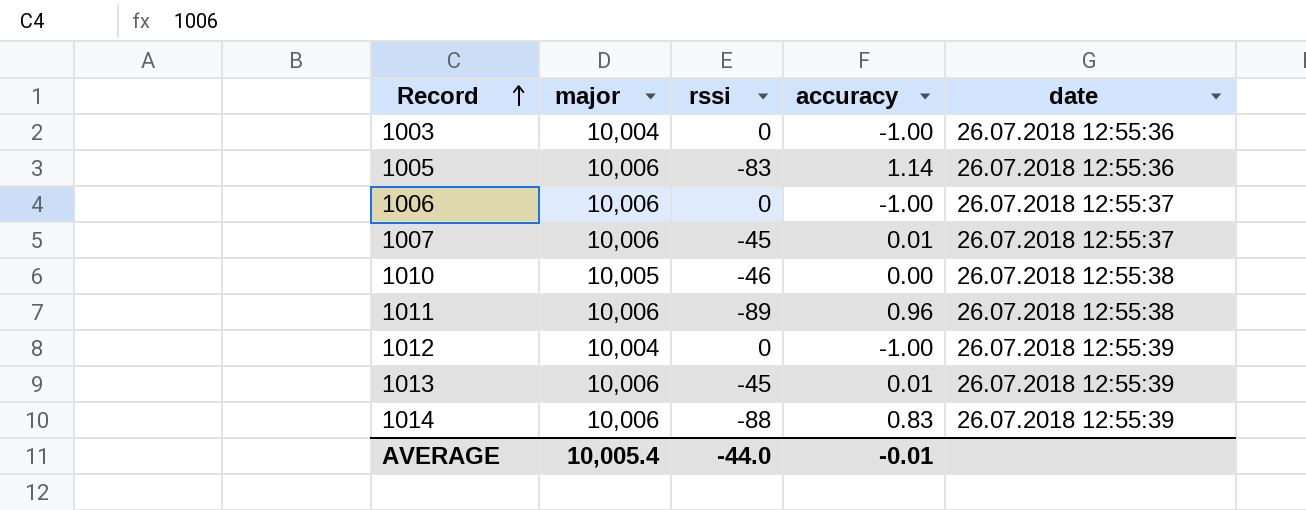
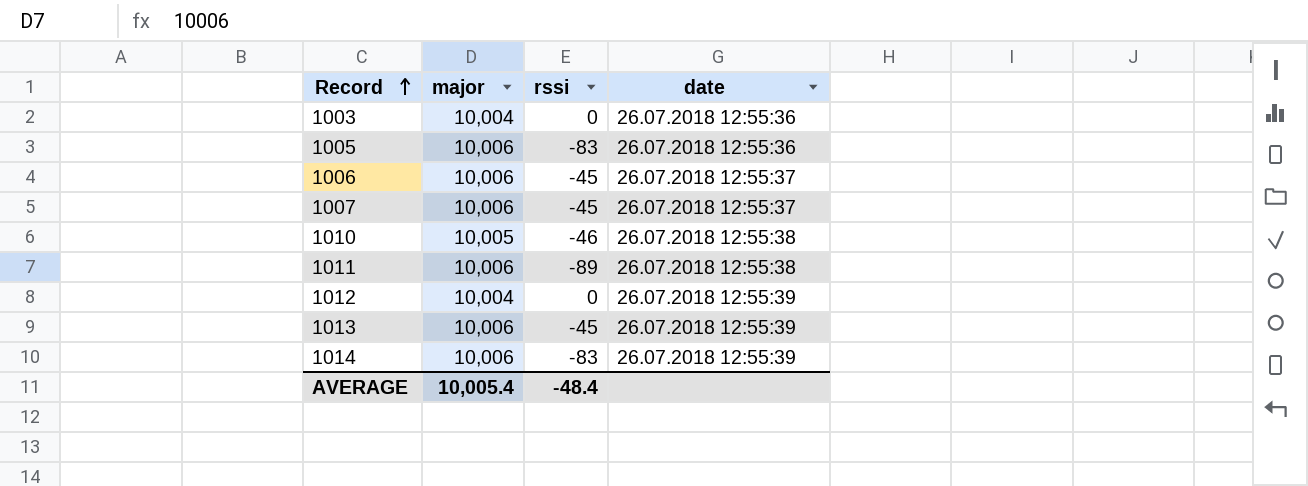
column accuracy | position: 4 -> none
1006 | rssi: 0 -> -45
1014 | rssi: -88 -> -83
AVERAGE | rssi: -44.0 -> -48.4

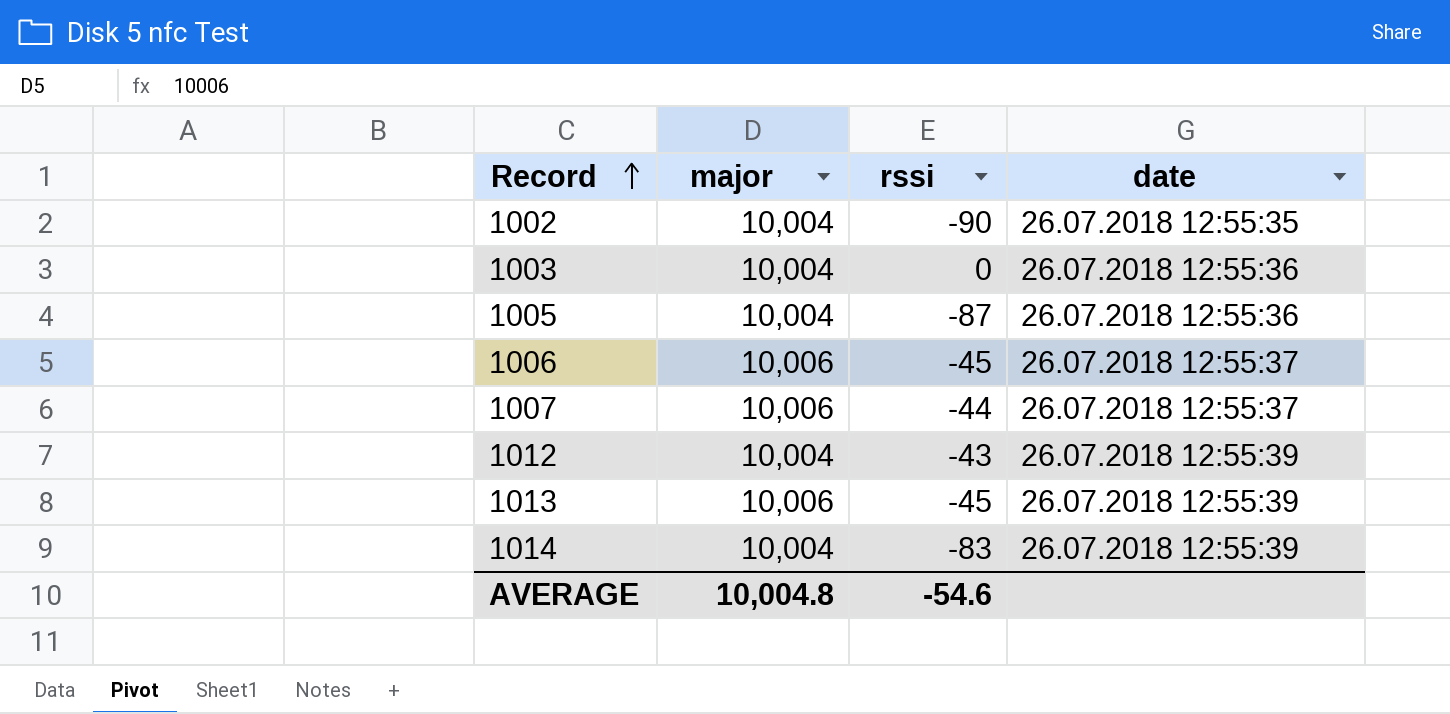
row 1010: 10,005 | -46 | 26.07.2018 12:55:38 -> none
row 1011: 10,006 | -89 | 26.07.2018 12:55:38 -> none
row 1002: none -> 10,004 | -90 | 26.07.2018 12:55:35
1005 | major: 10,006 -> 10,004
1005 | rssi: -83 -> -87
1007 | rssi: -45 -> -44
1012 | rssi: 0 -> -43
1014 | major: 10,006 -> 10,004
AVERAGE | major: 10,005.4 -> 10,004.8
AVERAGE | rssi: -48.4 -> -54.6

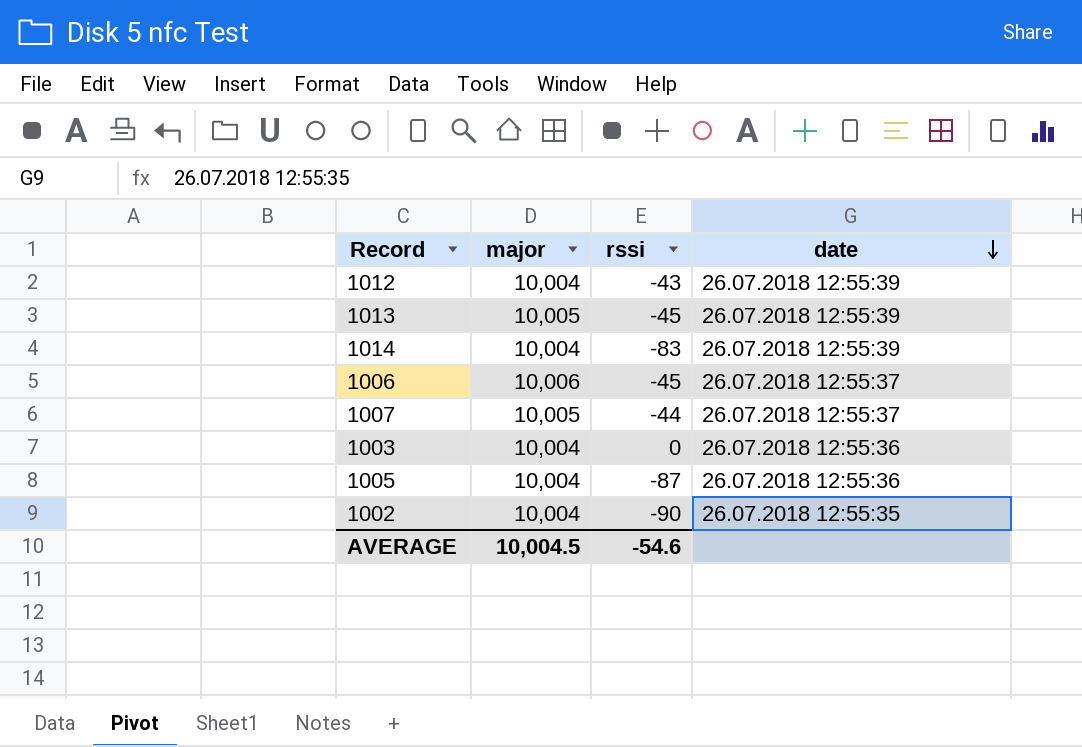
row order: Record ascending -> date descending
1013 | major: 10,006 -> 10,005
1007 | major: 10,006 -> 10,005
AVERAGE | major: 10,004.8 -> 10,004.5

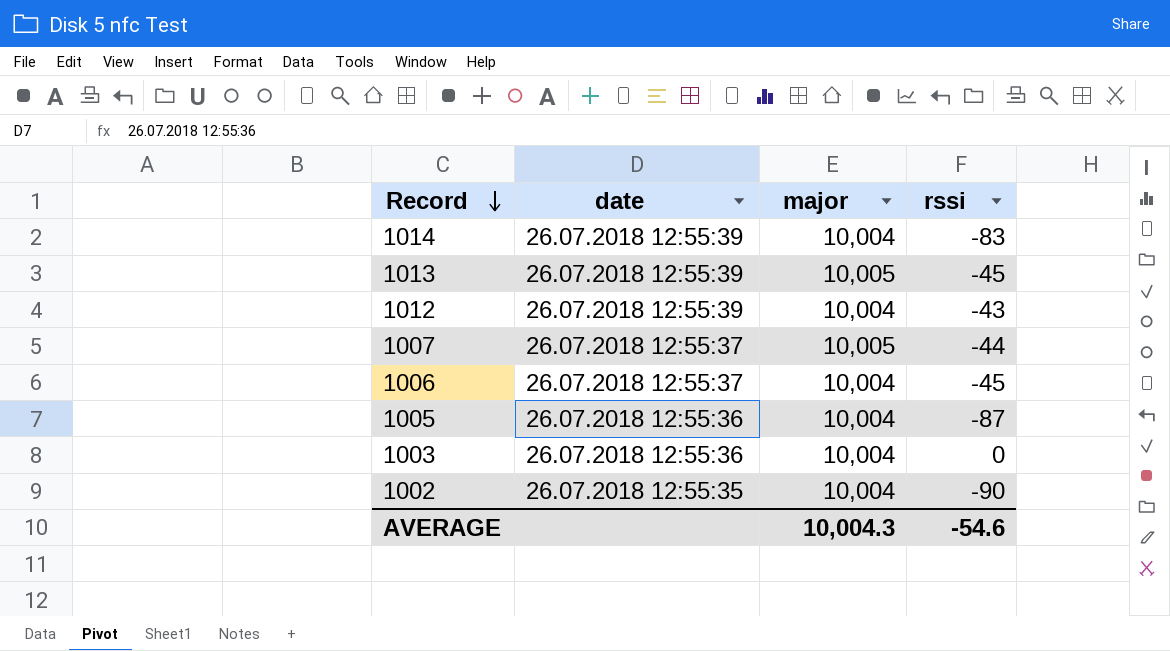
row order: date descending -> Record descending
column date | position: 4 -> 2
1006 | major: 10,006 -> 10,004
AVERAGE | major: 10,004.5 -> 10,004.3

